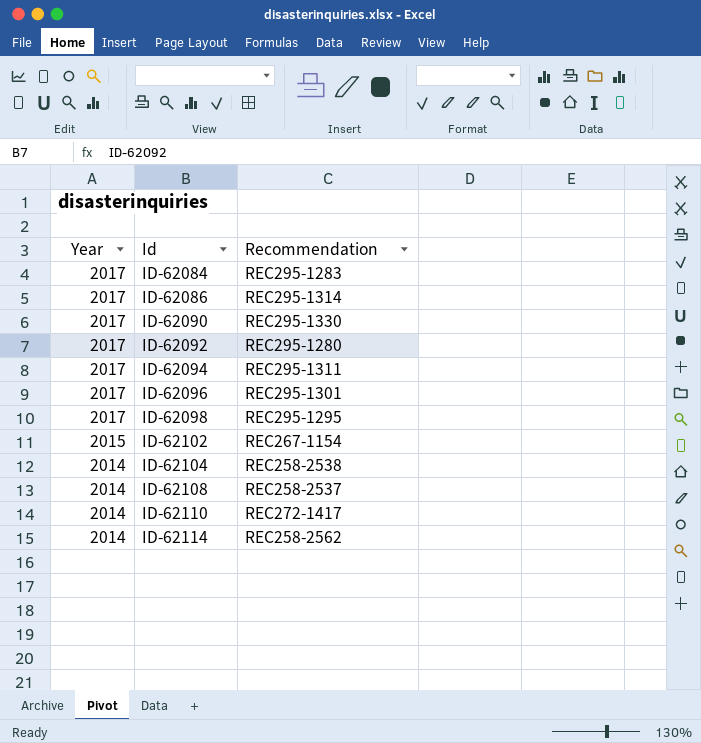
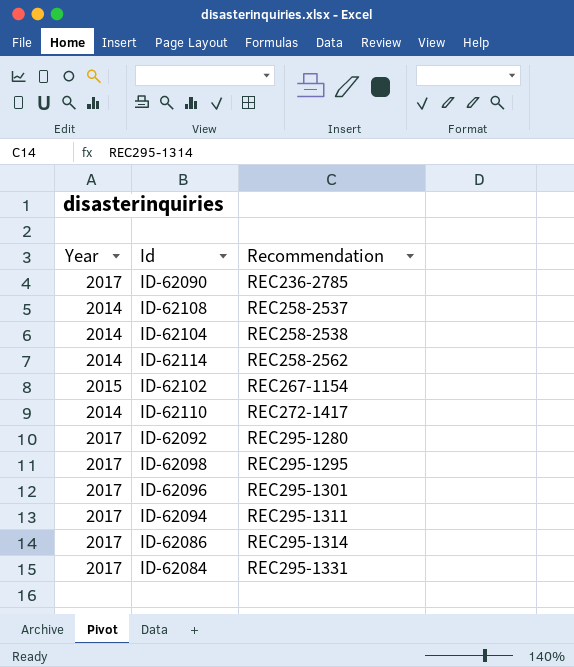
row order: Year descending -> Recommendation ascending
ID-62090 | Recommendation: REC295-1330 -> REC236-2785
ID-62084 | Recommendation: REC295-1283 -> REC295-1331

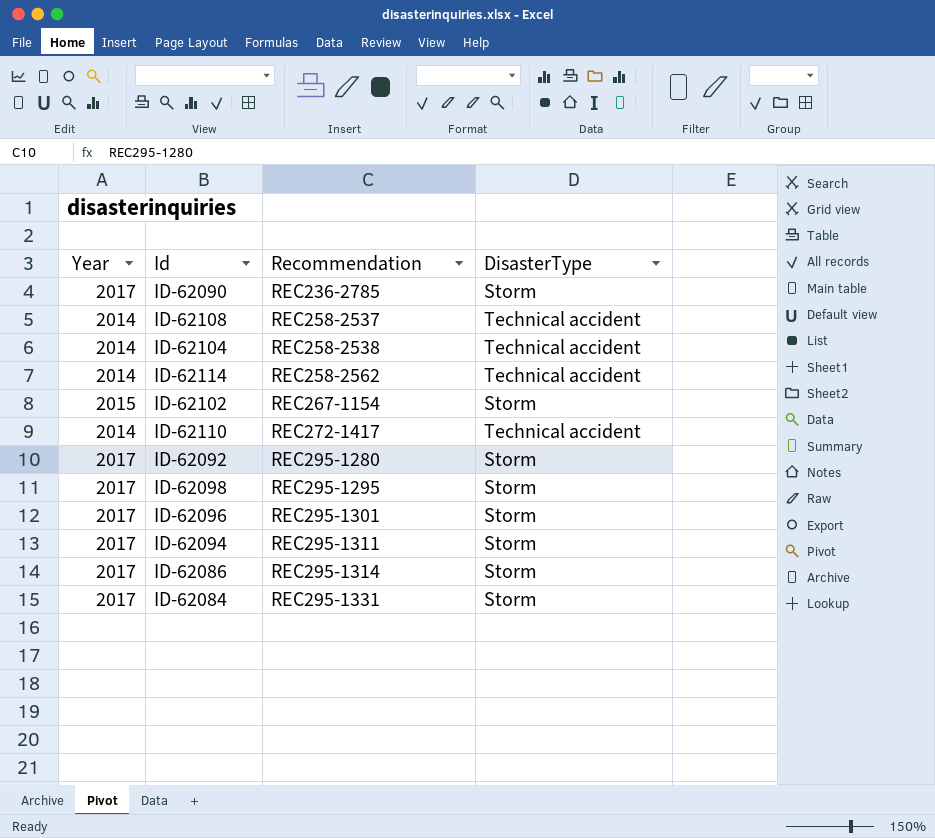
column DisasterType | position: none -> 4

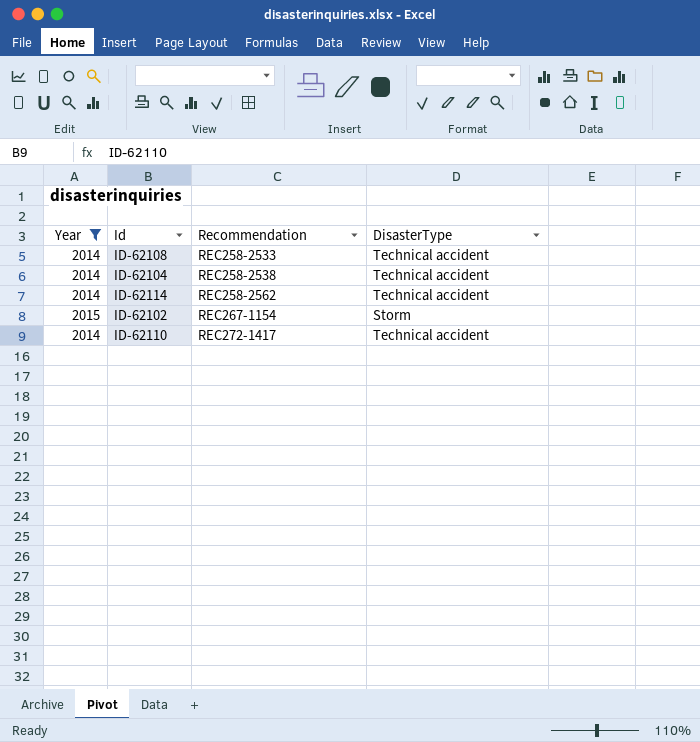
filter: none -> Year != 2017
ID-62108 | Recommendation: REC258-2537 -> REC258-2533

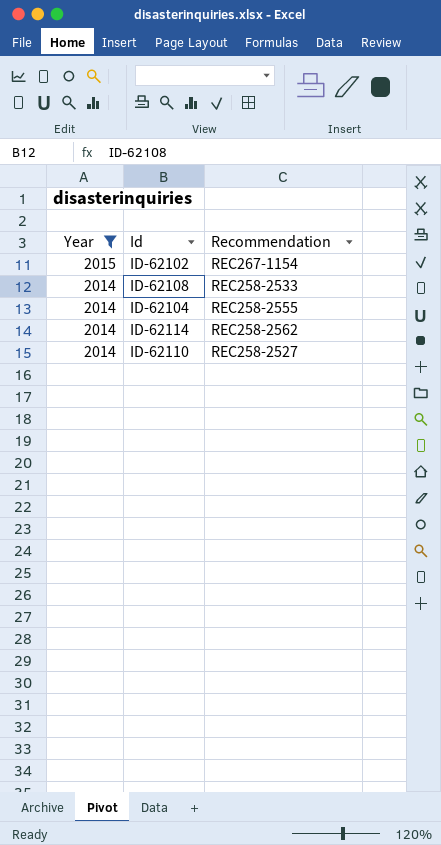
row order: Recommendation ascending -> Year descending
column DisasterType | position: 4 -> none
ID-62104 | Recommendation: REC258-2538 -> REC258-2555
ID-62110 | Recommendation: REC272-1417 -> REC258-2527

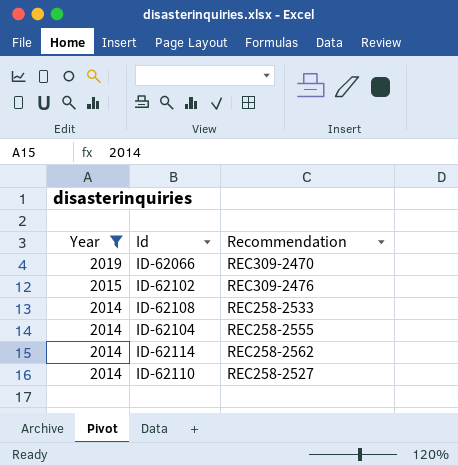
row ID-62066: none -> 2019 | REC309-2470
ID-62102 | Recommendation: REC267-1154 -> REC309-2476

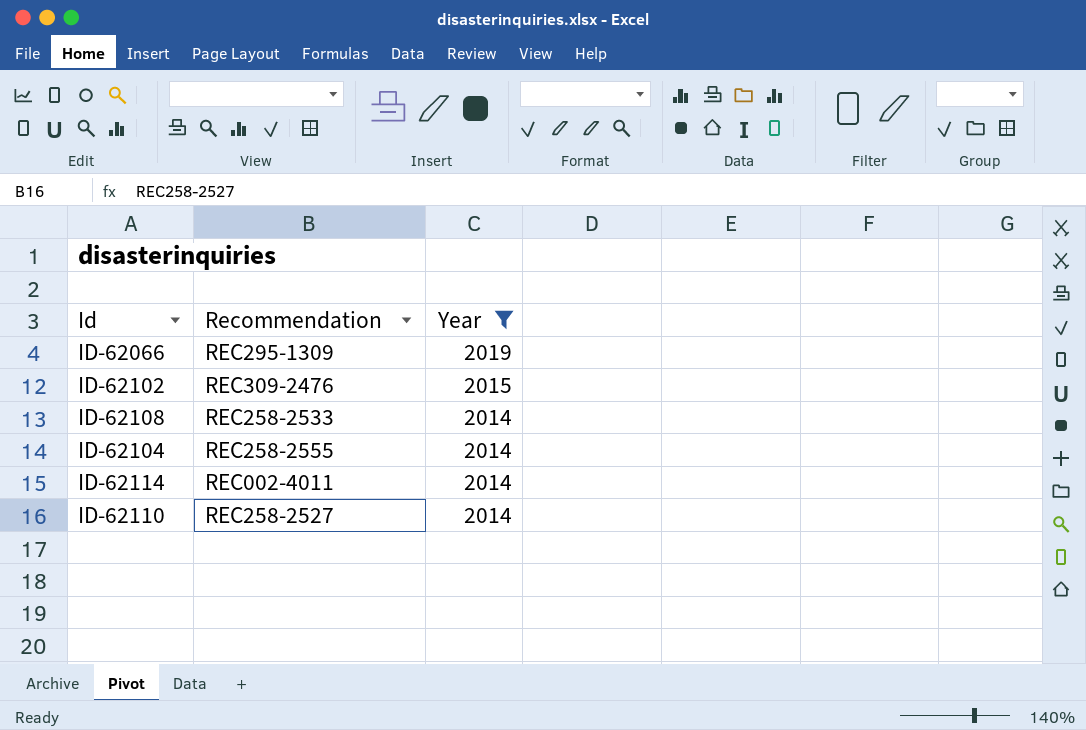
column Year | position: 1 -> 3
ID-62066 | Recommendation: REC309-2470 -> REC295-1309
ID-62114 | Recommendation: REC258-2562 -> REC002-4011

